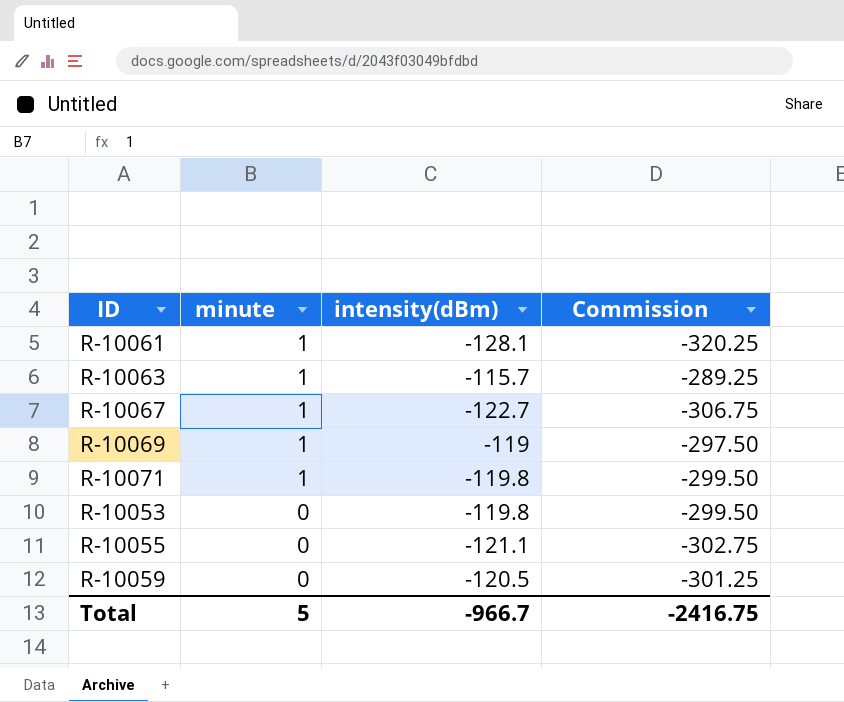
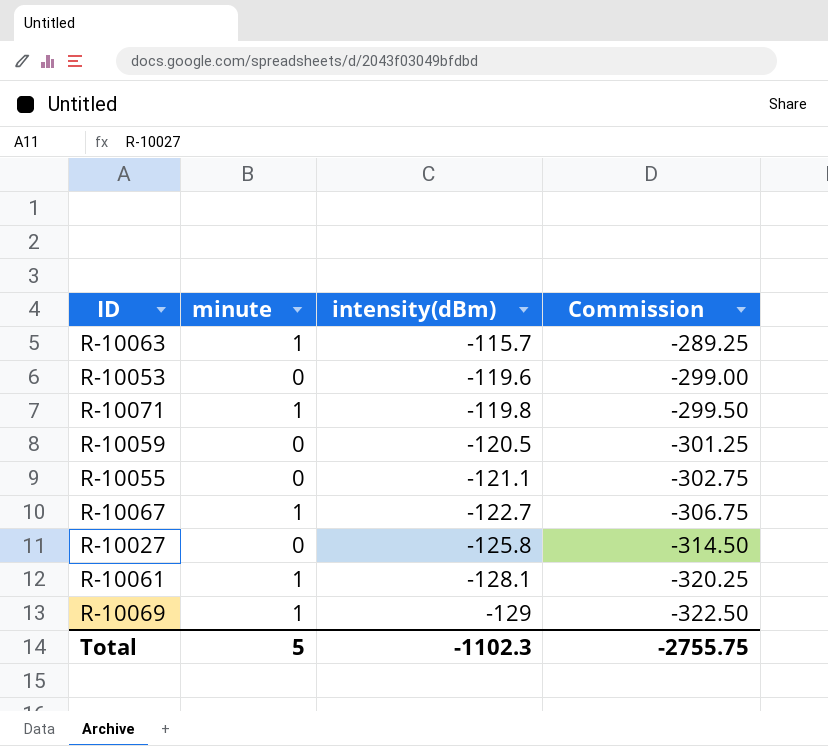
row order: minute descending -> intensity(dBm) descending
R-10053 | intensity(dBm): -119.8 -> -119.6
R-10053 | Commission: -299.50 -> -299.00
row R-10027: none -> 0 | -125.8 | -314.50
R-10069 | intensity(dBm): -119 -> -129
R-10069 | Commission: -297.50 -> -322.50
Total | intensity(dBm): -966.7 -> -1102.3
Total | Commission: -2416.75 -> -2755.75

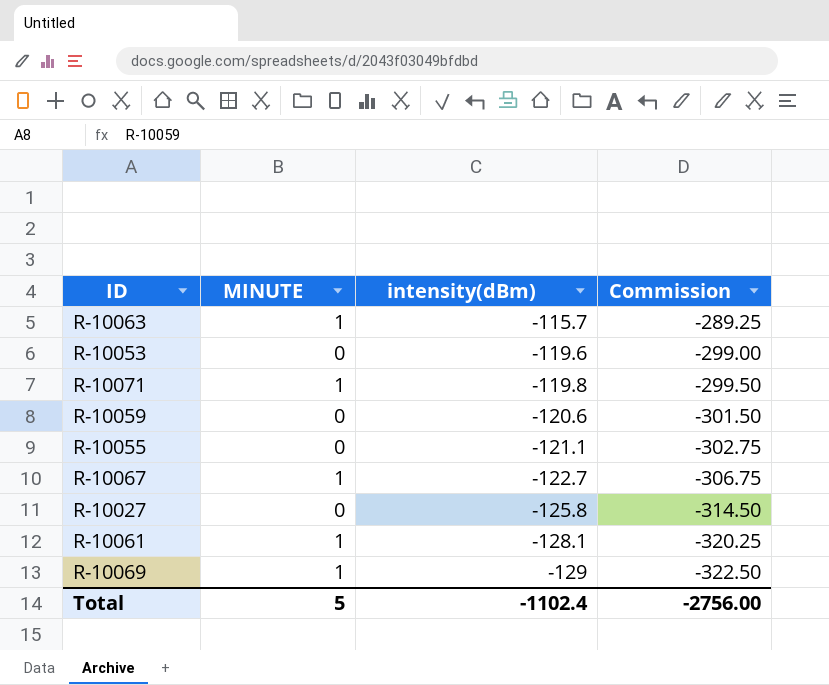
column name: minute -> MINUTE
R-10059 | intensity(dBm): -120.5 -> -120.6
R-10059 | Commission: -301.25 -> -301.50
Total | intensity(dBm): -1102.3 -> -1102.4
Total | Commission: -2755.75 -> -2756.00

